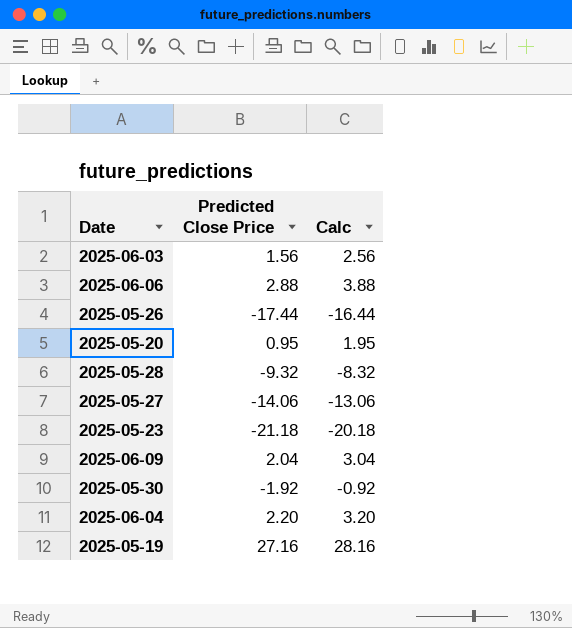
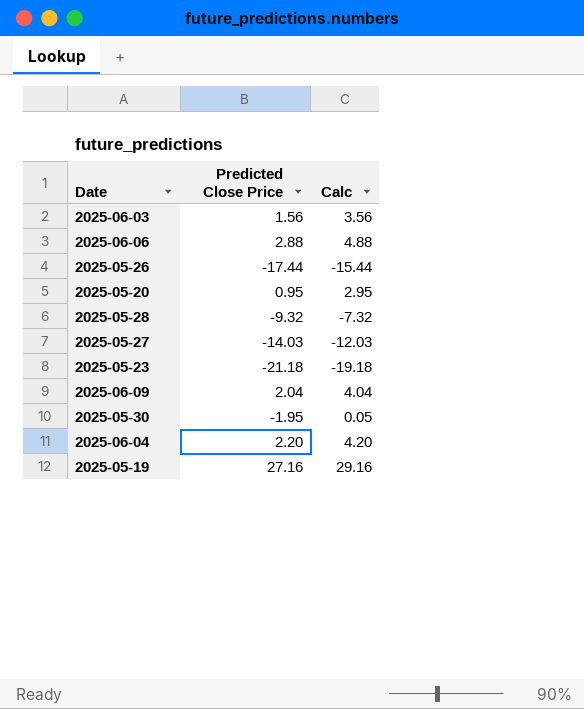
column Calc | formula: [Predicted Close Price] + 1 -> [Predicted Close Price] + 2
2025-05-27 | Predicted Close Price: -14.06 -> -14.03
2025-05-30 | Predicted Close Price: -1.92 -> -1.95

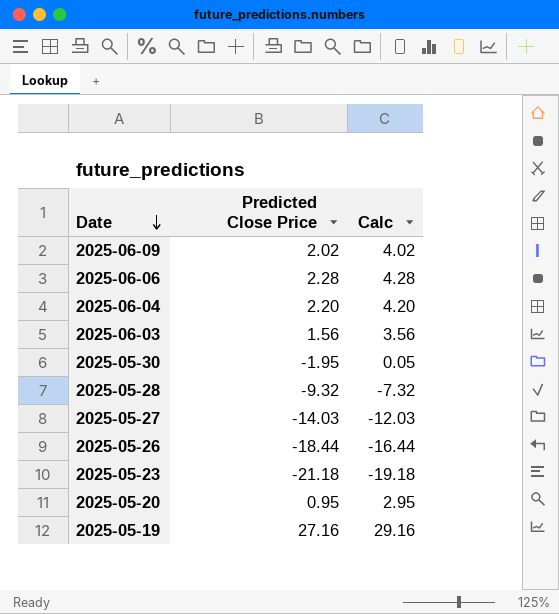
row order: none -> Date descending
2025-06-09 | Predicted Close Price: 2.04 -> 2.02
2025-06-09 | Calc: 4.04 -> 4.02
2025-06-06 | Predicted Close Price: 2.88 -> 2.28
2025-06-06 | Calc: 4.88 -> 4.28
2025-05-26 | Predicted Close Price: -17.44 -> -18.44
2025-05-26 | Calc: -15.44 -> -16.44

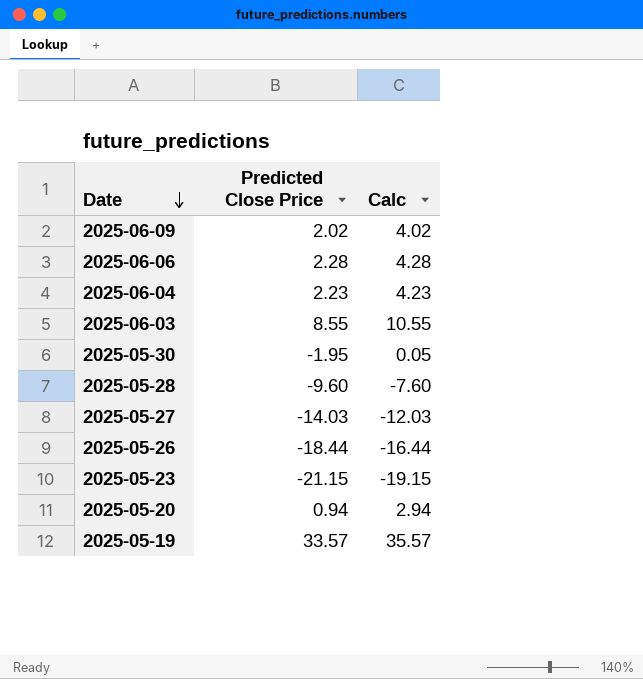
2025-06-04 | Predicted Close Price: 2.20 -> 2.23
2025-06-04 | Calc: 4.20 -> 4.23
2025-06-03 | Predicted Close Price: 1.56 -> 8.55
2025-06-03 | Calc: 3.56 -> 10.55
2025-05-28 | Predicted Close Price: -9.32 -> -9.60
2025-05-28 | Calc: -7.32 -> -7.60
2025-05-23 | Predicted Close Price: -21.18 -> -21.15
2025-05-23 | Calc: -19.18 -> -19.15
2025-05-20 | Predicted Close Price: 0.95 -> 0.94
2025-05-20 | Calc: 2.95 -> 2.94
2025-05-19 | Predicted Close Price: 27.16 -> 33.57
2025-05-19 | Calc: 29.16 -> 35.57

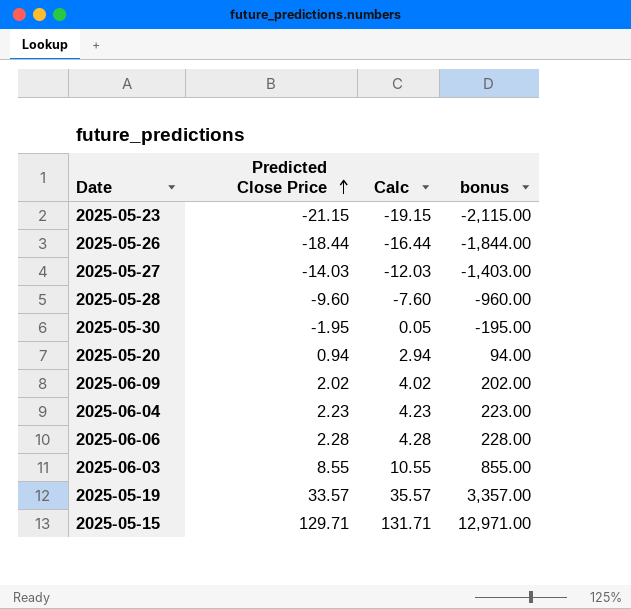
row order: Date descending -> Predicted Close Price ascending
column bonus | formula: none -> [Predicted Close Price] * 100
row 2025-05-15: none -> 129.71 | 131.71 | 12,971.00

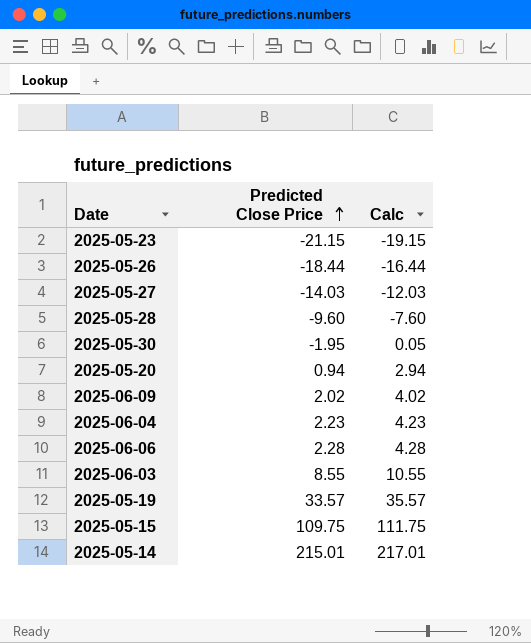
column bonus | formula: [Predicted Close Price] * 100 -> none
2025-05-15 | Predicted Close Price: 129.71 -> 109.75
2025-05-15 | Calc: 131.71 -> 111.75
row 2025-05-14: none -> 215.01 | 217.01

